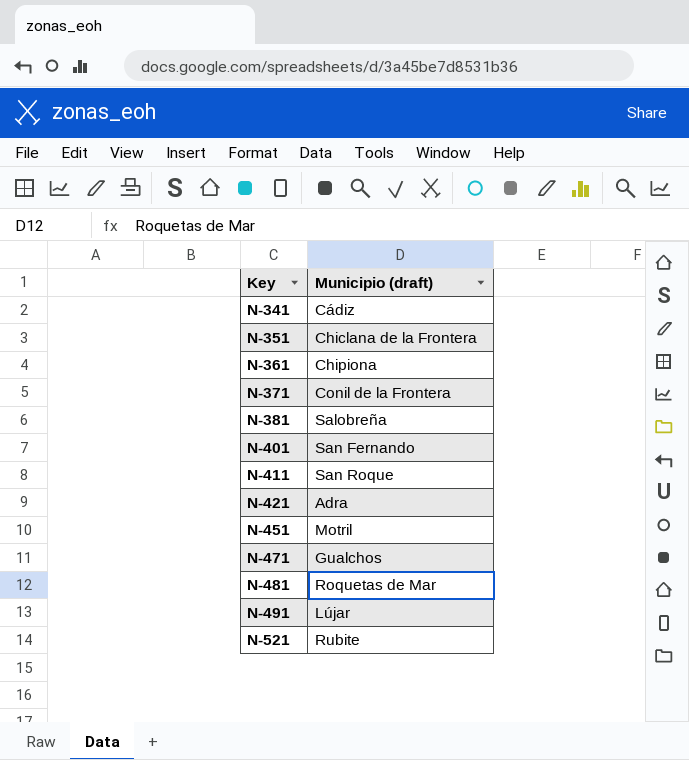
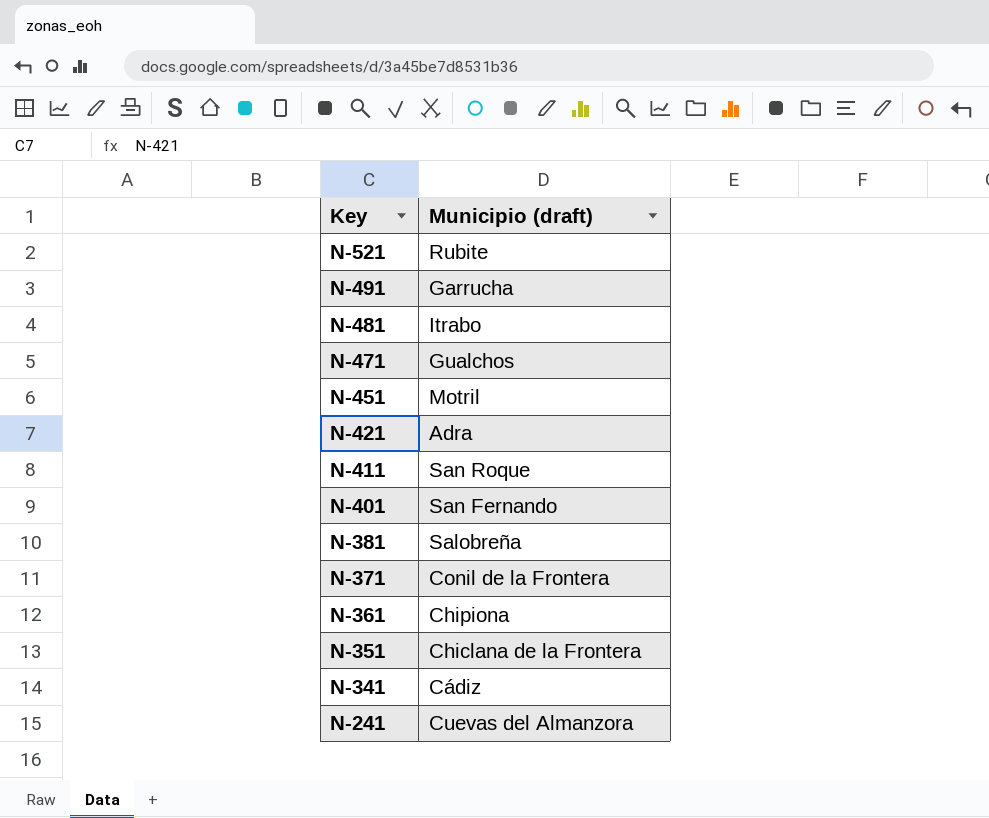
row order: Key ascending -> Key descending
N-491 | Municipio (draft): Lújar -> Garrucha
N-481 | Municipio (draft): Roquetas de Mar -> Itrabo
row N-241: none -> Cuevas del Almanzora

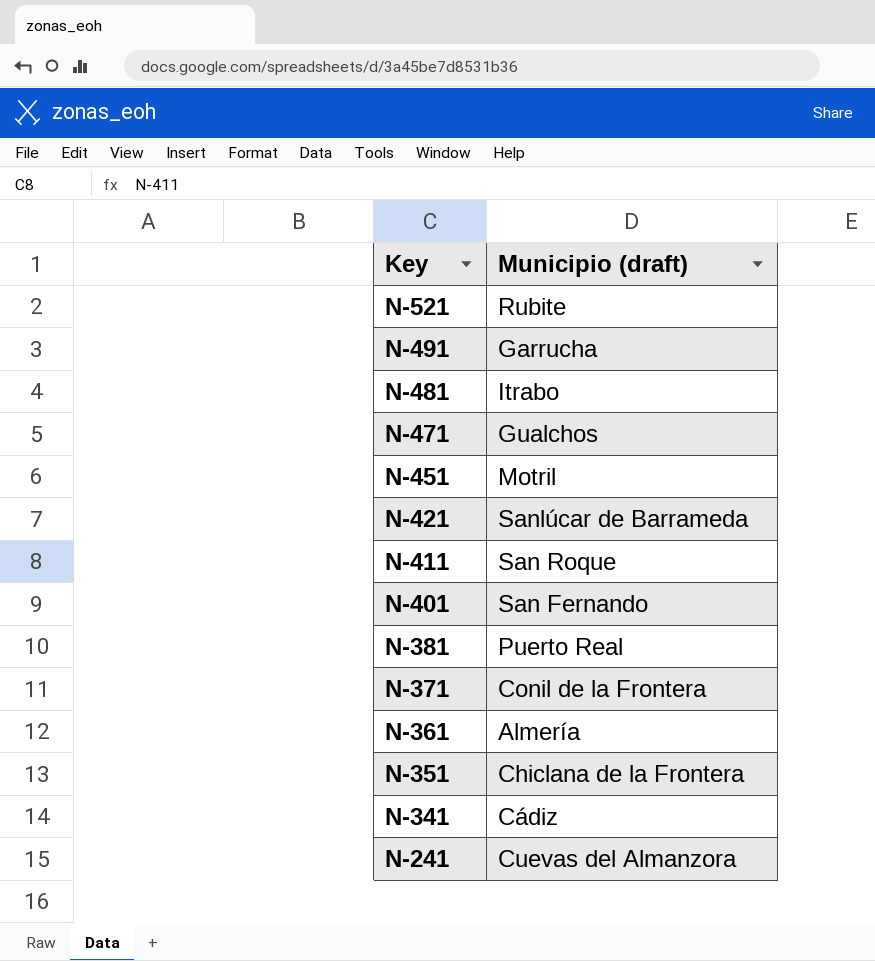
N-421 | Municipio (draft): Adra -> Sanlúcar de Barrameda
N-381 | Municipio (draft): Salobreña -> Puerto Real
N-361 | Municipio (draft): Chipiona -> Almería

